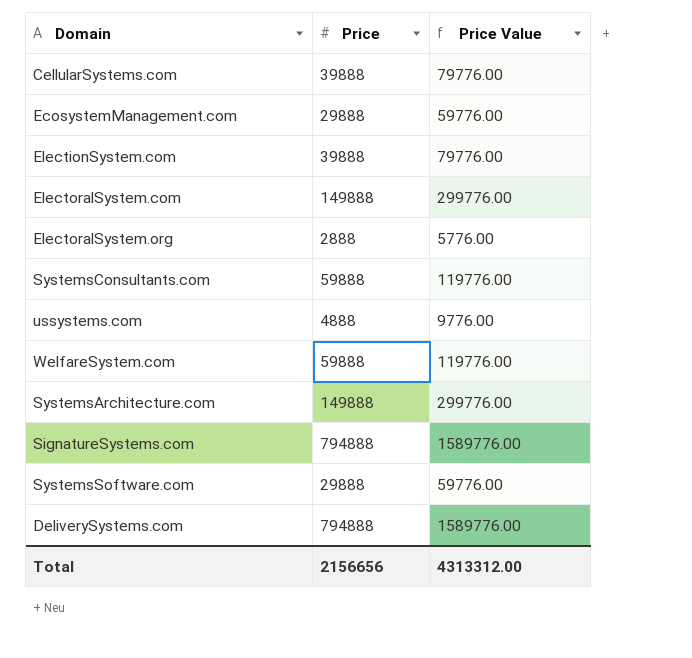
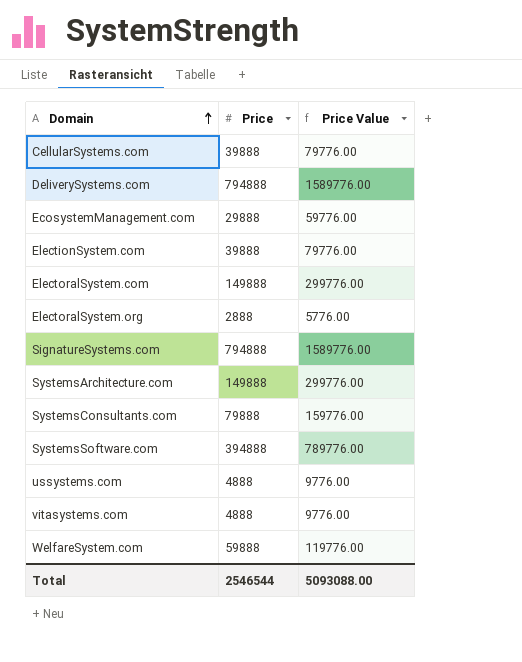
row order: none -> Domain ascending
SystemsConsultants.com | Price: 59888 -> 79888
SystemsConsultants.com | Price Value: 119776.00 -> 159776.00
SystemsSoftware.com | Price: 29888 -> 394888
SystemsSoftware.com | Price Value: 59776.00 -> 789776.00
row vitasystems.com: none -> 4888 | 9776.00
Total | Price: 2156656 -> 2546544
Total | Price Value: 4313312.00 -> 5093088.00

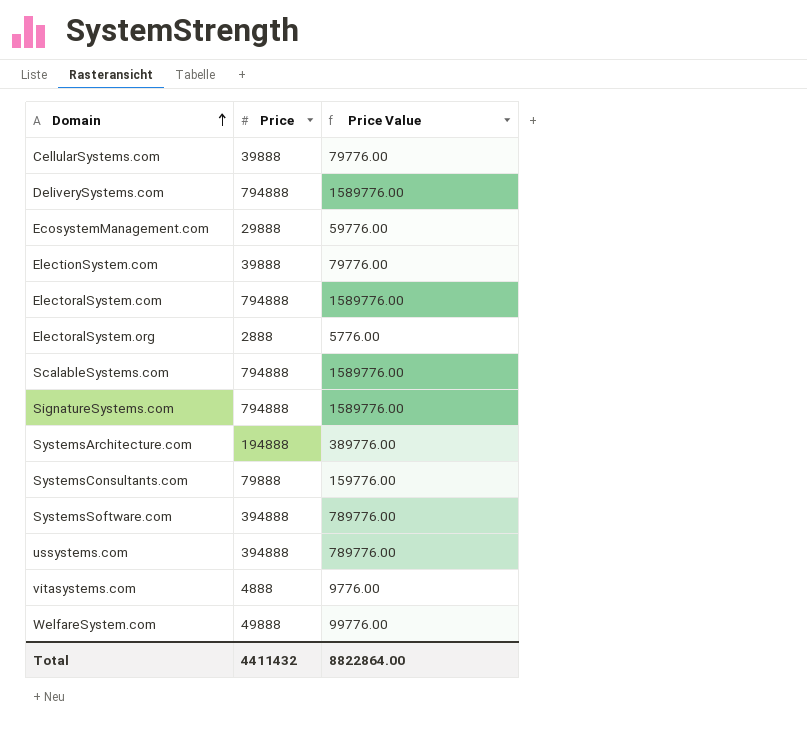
ElectoralSystem.com | Price: 149888 -> 794888
ElectoralSystem.com | Price Value: 299776.00 -> 1589776.00
row ScalableSystems.com: none -> 794888 | 1589776.00
SystemsArchitecture.com | Price: 149888 -> 194888
SystemsArchitecture.com | Price Value: 299776.00 -> 389776.00
ussystems.com | Price: 4888 -> 394888
ussystems.com | Price Value: 9776.00 -> 789776.00
WelfareSystem.com | Price: 59888 -> 49888
WelfareSystem.com | Price Value: 119776.00 -> 99776.00
Total | Price: 2546544 -> 4411432
Total | Price Value: 5093088.00 -> 8822864.00

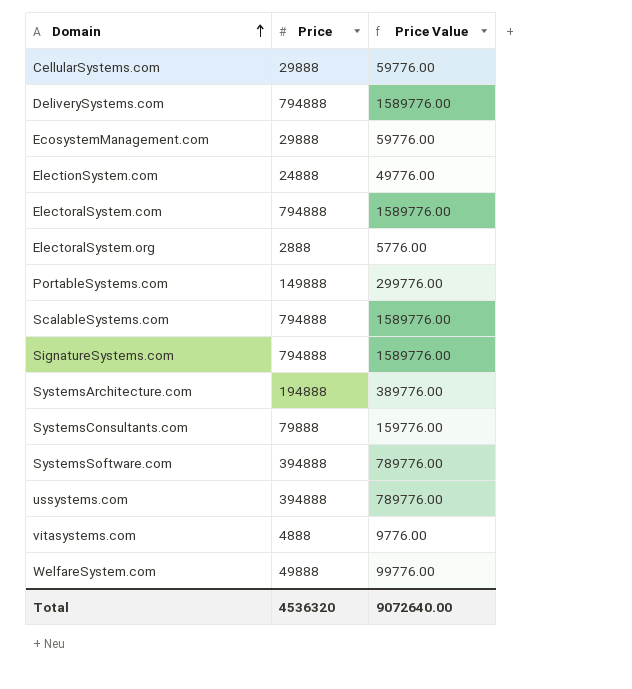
CellularSystems.com | Price: 39888 -> 29888
CellularSystems.com | Price Value: 79776.00 -> 59776.00
ElectionSystem.com | Price: 39888 -> 24888
ElectionSystem.com | Price Value: 79776.00 -> 49776.00
row PortableSystems.com: none -> 149888 | 299776.00
Total | Price: 4411432 -> 4536320
Total | Price Value: 8822864.00 -> 9072640.00

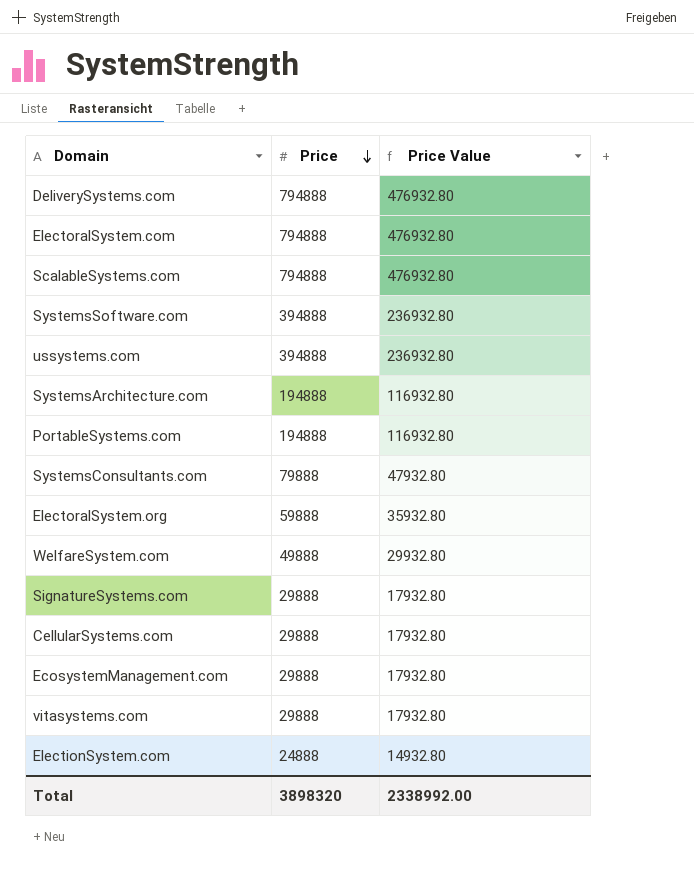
row order: Domain ascending -> Price descending
column Price Value | formula: [Price] * 2 -> [Price] * 0.6
PortableSystems.com | Price: 149888 -> 194888
ElectoralSystem.org | Price: 2888 -> 59888
SignatureSystems.com | Price: 794888 -> 29888
vitasystems.com | Price: 4888 -> 29888
Total | Price: 4536320 -> 3898320
Total | Price Value: 9072640.00 -> 2338992.00

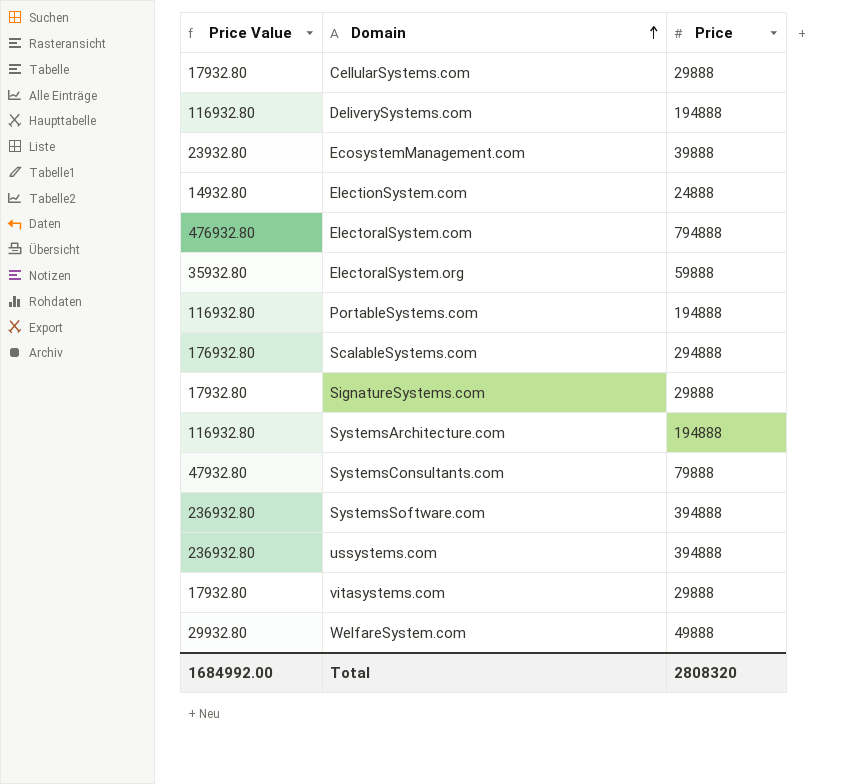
row order: Price descending -> Domain ascending
column Price Value | position: 3 -> 1
DeliverySystems.com | Price Value: 476932.80 -> 116932.80
DeliverySystems.com | Price: 794888 -> 194888
EcosystemManagement.com | Price Value: 17932.80 -> 23932.80
EcosystemManagement.com | Price: 29888 -> 39888
ScalableSystems.com | Price Value: 476932.80 -> 176932.80
ScalableSystems.com | Price: 794888 -> 294888
Total | Price Value: 2338992.00 -> 1684992.00
Total | Price: 3898320 -> 2808320

